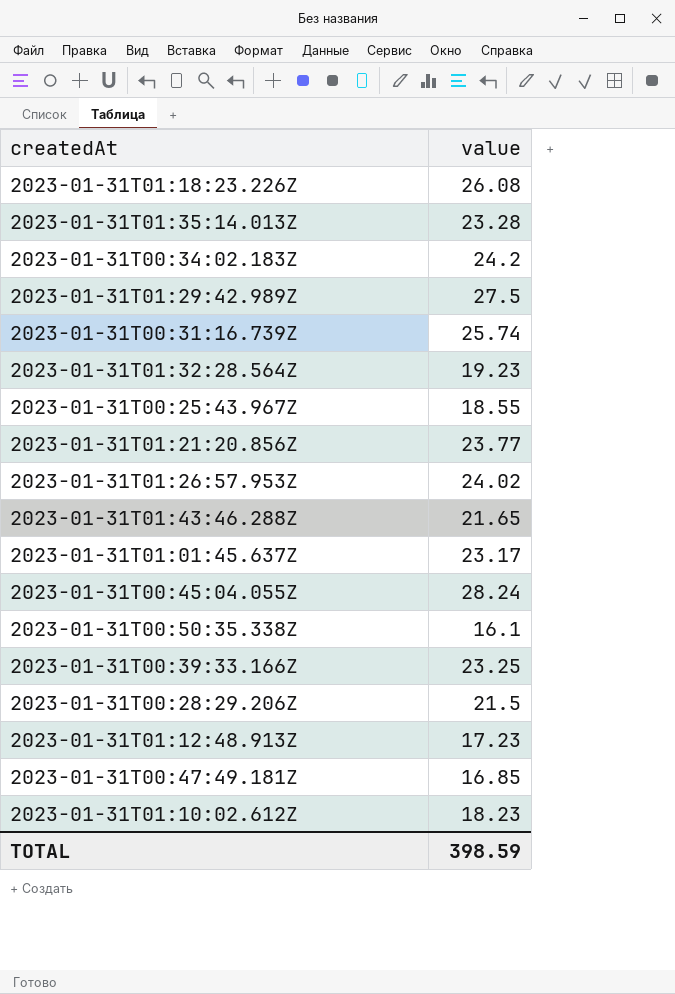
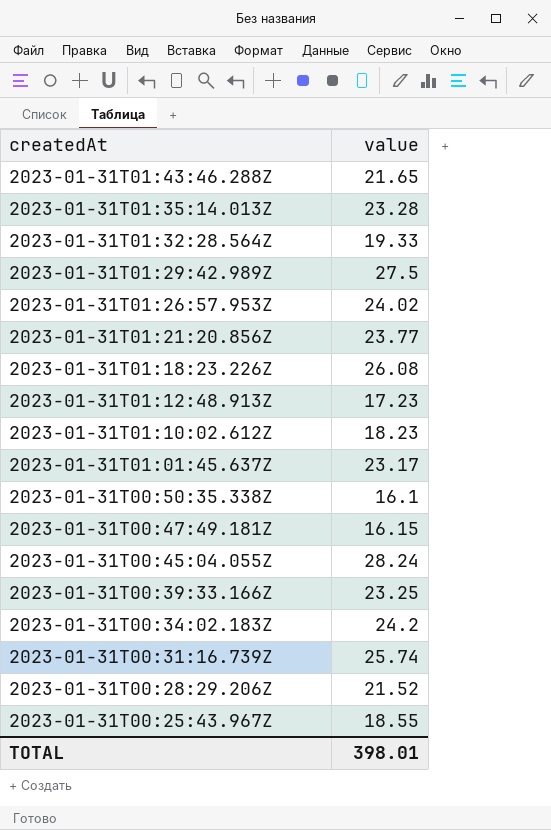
row order: none -> createdAt descending
2023-01-31T01:32:28.564Z | value: 19.23 -> 19.33
2023-01-31T00:47:49.181Z | value: 16.85 -> 16.15
2023-01-31T00:28:29.206Z | value: 21.5 -> 21.52
TOTAL | value: 398.59 -> 398.01

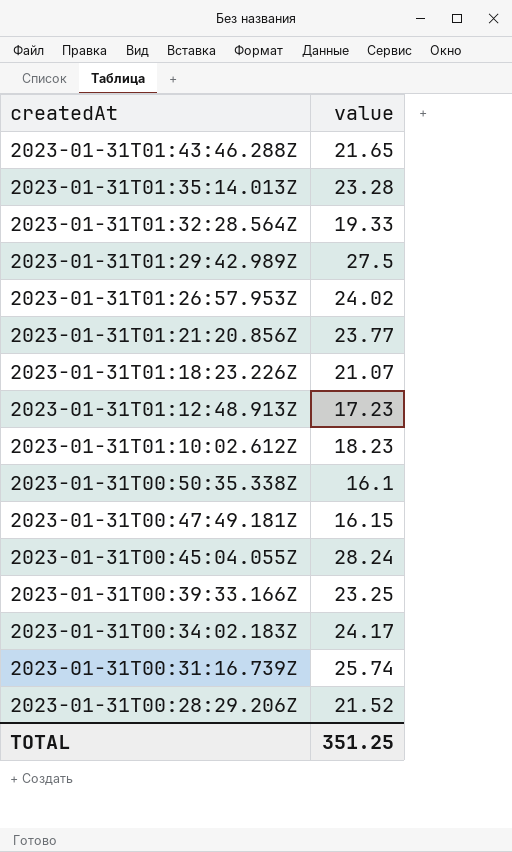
row 2023-01-31T01:01:45.637Z: 23.17 -> none
row 2023-01-31T00:25:43.967Z: 18.55 -> none
2023-01-31T01:18:23.226Z | value: 26.08 -> 21.07
2023-01-31T00:34:02.183Z | value: 24.2 -> 24.17
TOTAL | value: 398.01 -> 351.25

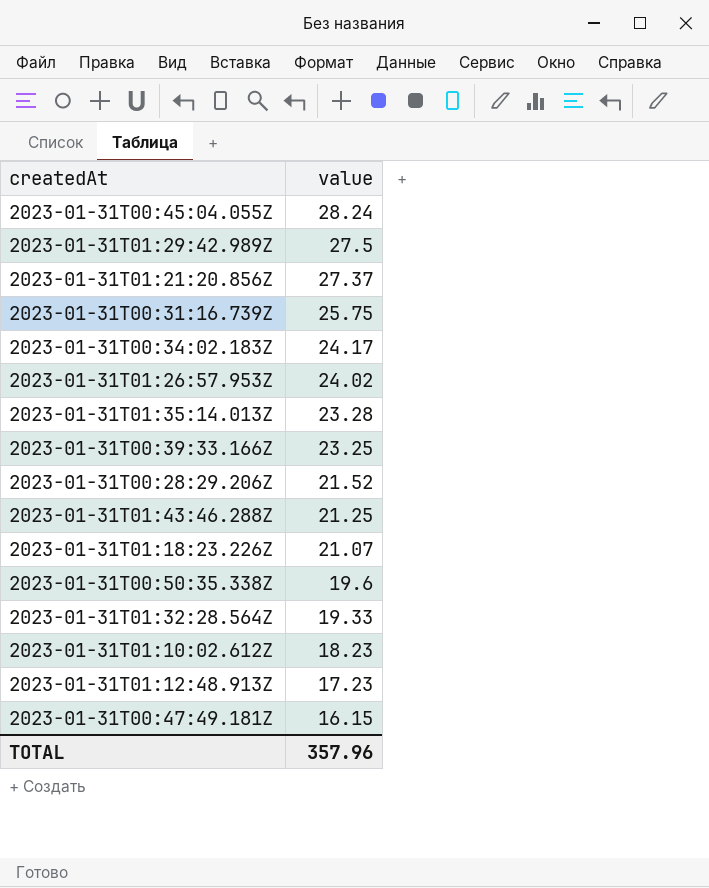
row order: createdAt descending -> value descending
2023-01-31T01:21:20.856Z | value: 23.77 -> 27.37
2023-01-31T00:31:16.739Z | value: 25.74 -> 25.75
2023-01-31T01:43:46.288Z | value: 21.65 -> 21.25
2023-01-31T00:50:35.338Z | value: 16.1 -> 19.6
TOTAL | value: 351.25 -> 357.96

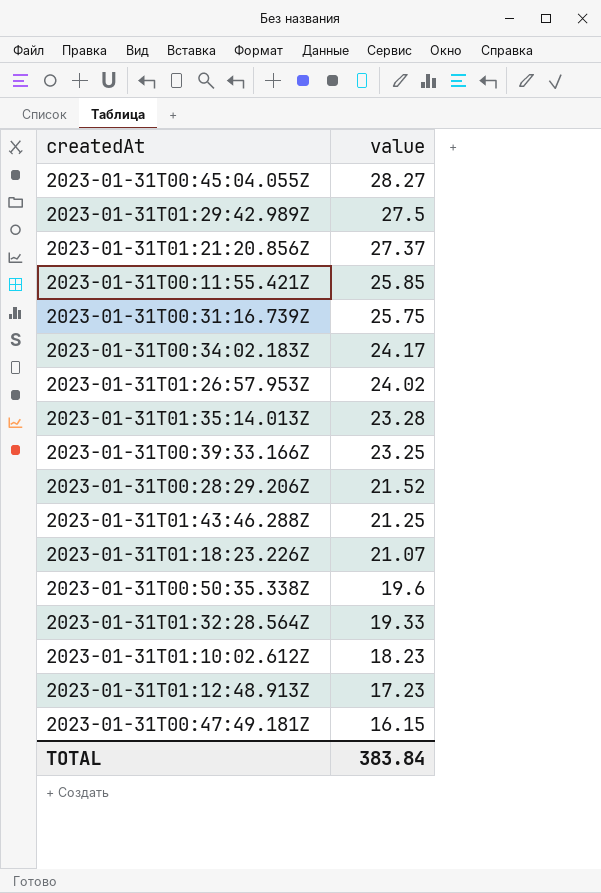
2023-01-31T00:45:04.055Z | value: 28.24 -> 28.27
row 2023-01-31T00:11:55.421Z: none -> 25.85
TOTAL | value: 357.96 -> 383.84

